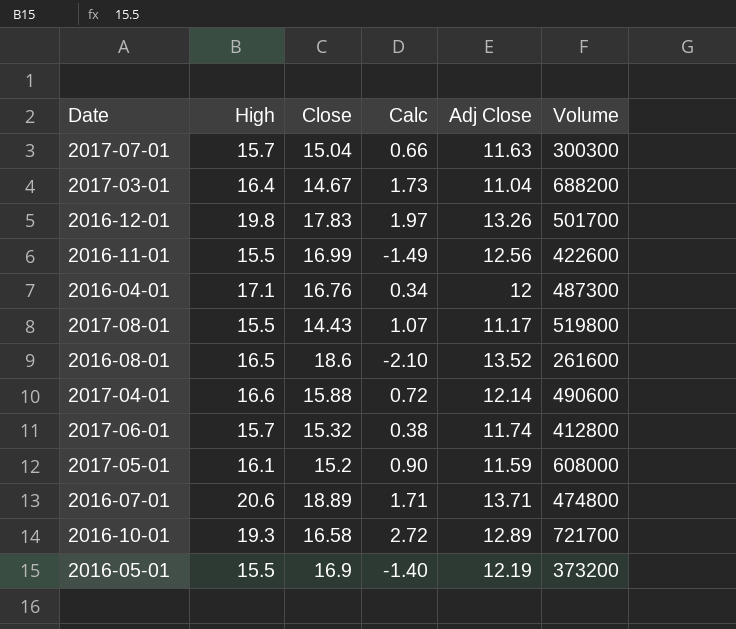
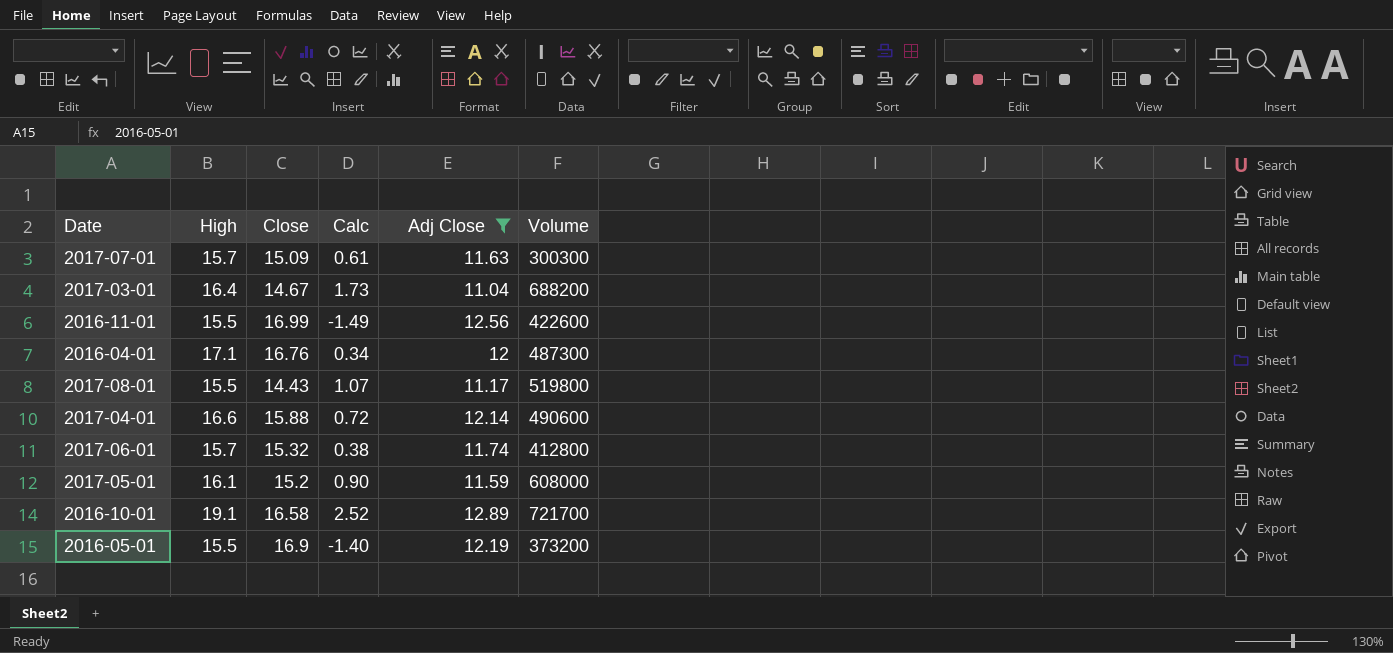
filter: none -> Adj Close <= 12.89
2017-07-01 | Close: 15.04 -> 15.09
2017-07-01 | Calc: 0.66 -> 0.61
2016-10-01 | High: 19.3 -> 19.1
2016-10-01 | Calc: 2.72 -> 2.52

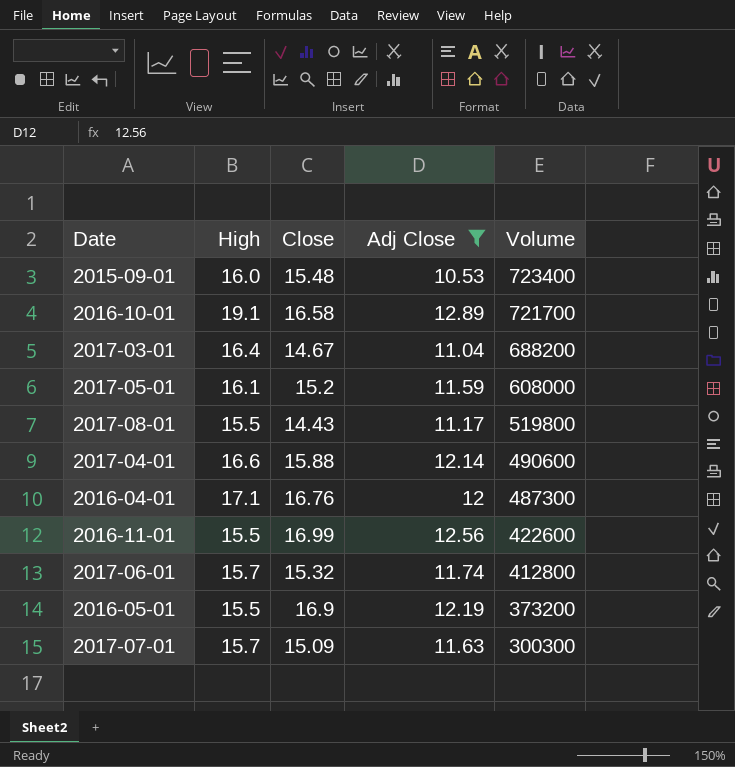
row order: none -> Volume descending
column Calc | formula: [High] - [Close] -> none
row 2015-09-01: none -> 16.0 | 15.48 | 10.53 | 723400

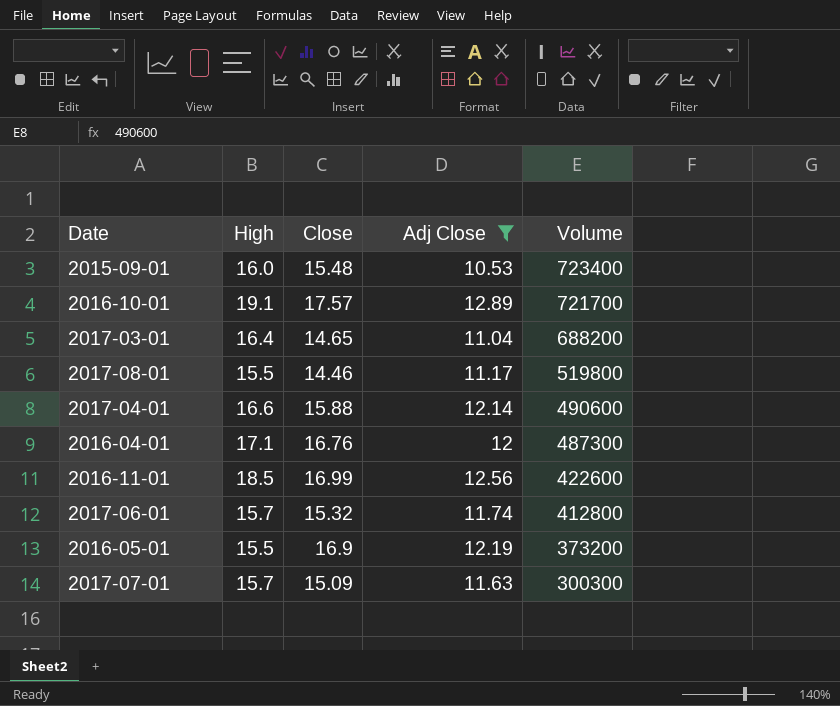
row 2017-05-01: 16.1 | 15.2 | 11.59 | 608000 -> none
2016-10-01 | Close: 16.58 -> 17.57
2017-03-01 | Close: 14.67 -> 14.65
2017-08-01 | Close: 14.43 -> 14.46
2016-11-01 | High: 15.5 -> 18.5

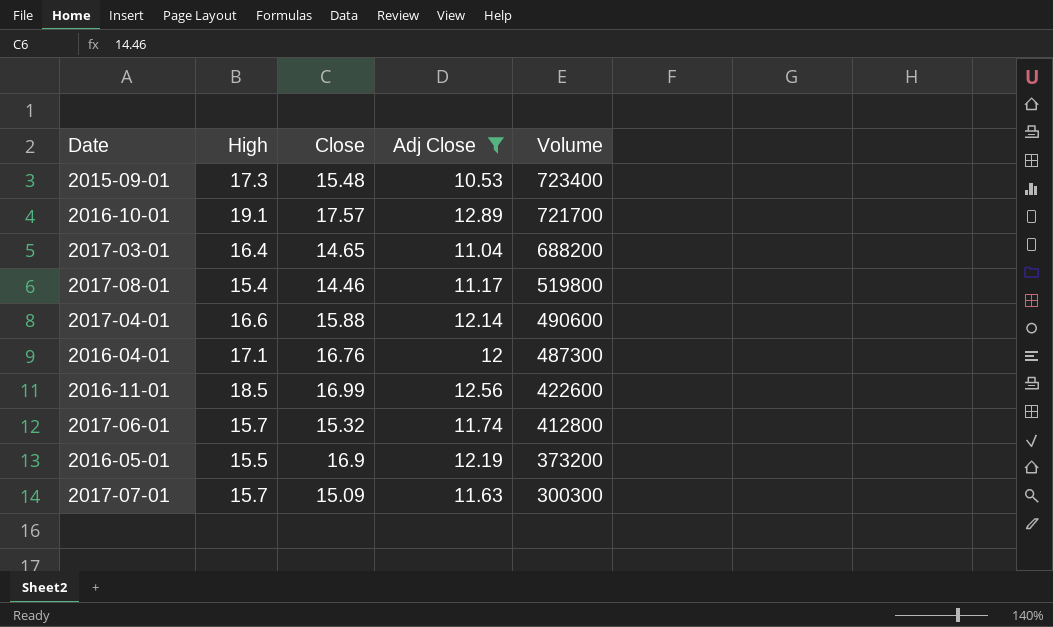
2015-09-01 | High: 16.0 -> 17.3
2017-08-01 | High: 15.5 -> 15.4

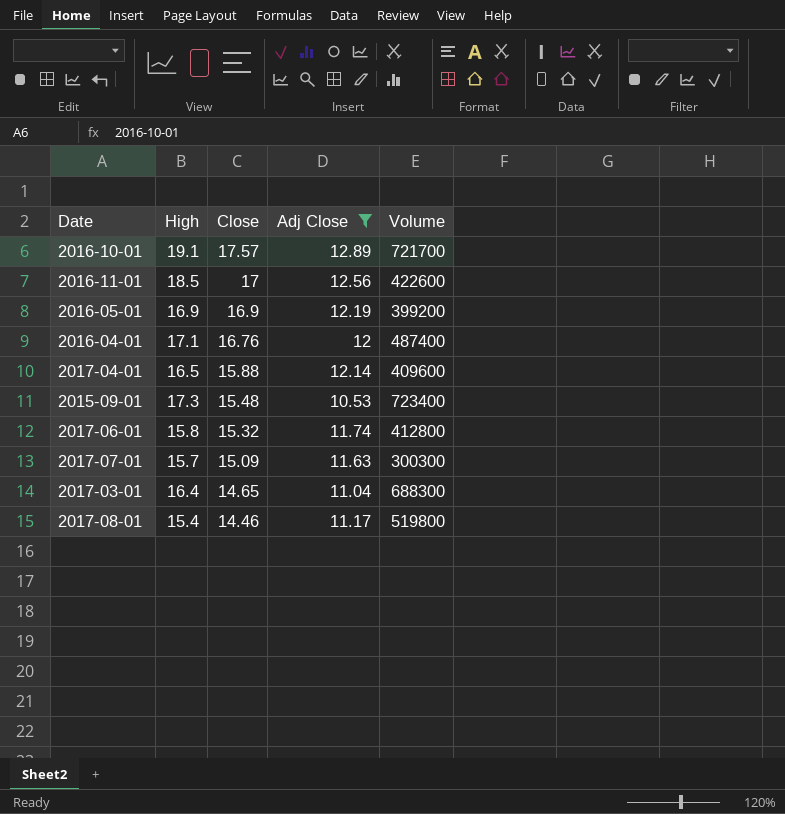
row order: Volume descending -> Close descending
2016-11-01 | Close: 16.99 -> 17
2016-05-01 | High: 15.5 -> 16.9
2016-05-01 | Volume: 373200 -> 399200
2016-04-01 | Volume: 487300 -> 487400
2017-04-01 | High: 16.6 -> 16.5
2017-04-01 | Volume: 490600 -> 409600
2017-06-01 | High: 15.7 -> 15.8
2017-03-01 | Volume: 688200 -> 688300

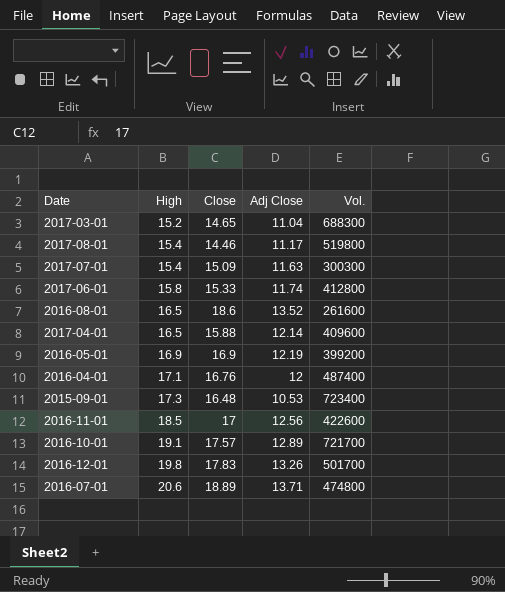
filter: Adj Close <= 12.89 -> none
row order: Close descending -> High ascending
column name: Volume -> Vol.
2017-03-01 | High: 16.4 -> 15.2
2017-07-01 | High: 15.7 -> 15.4
2017-06-01 | Close: 15.32 -> 15.33
2015-09-01 | Close: 15.48 -> 16.48

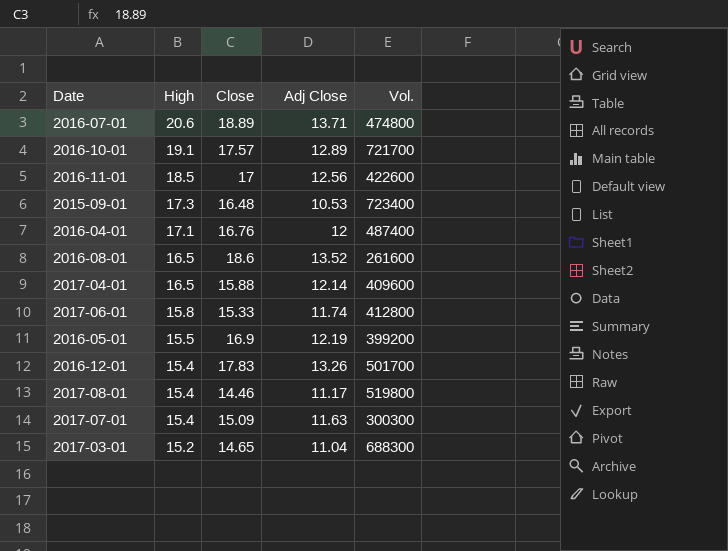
row order: High ascending -> High descending
2016-05-01 | High: 16.9 -> 15.5
2016-12-01 | High: 19.8 -> 15.4

